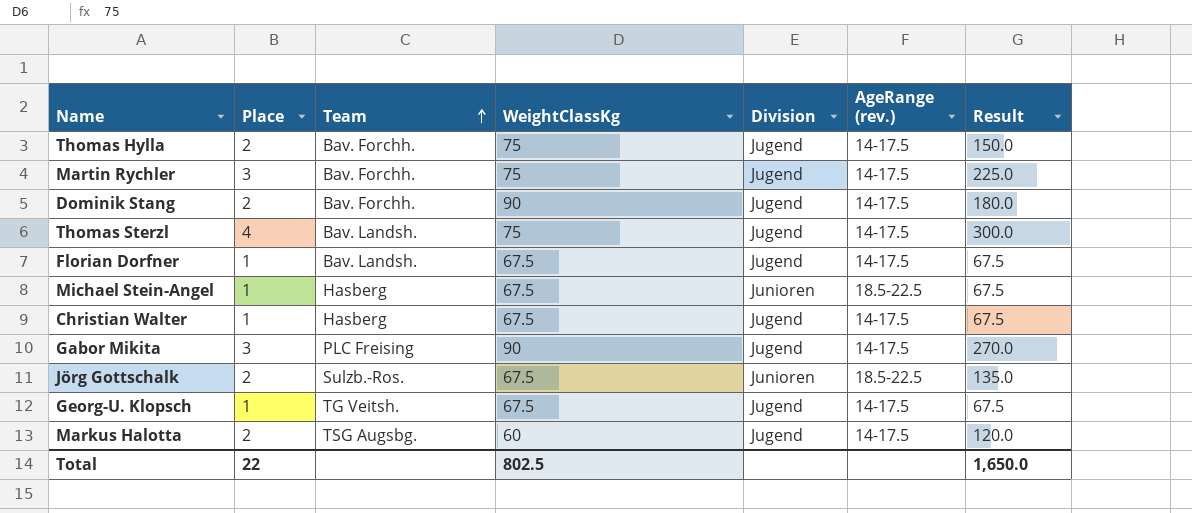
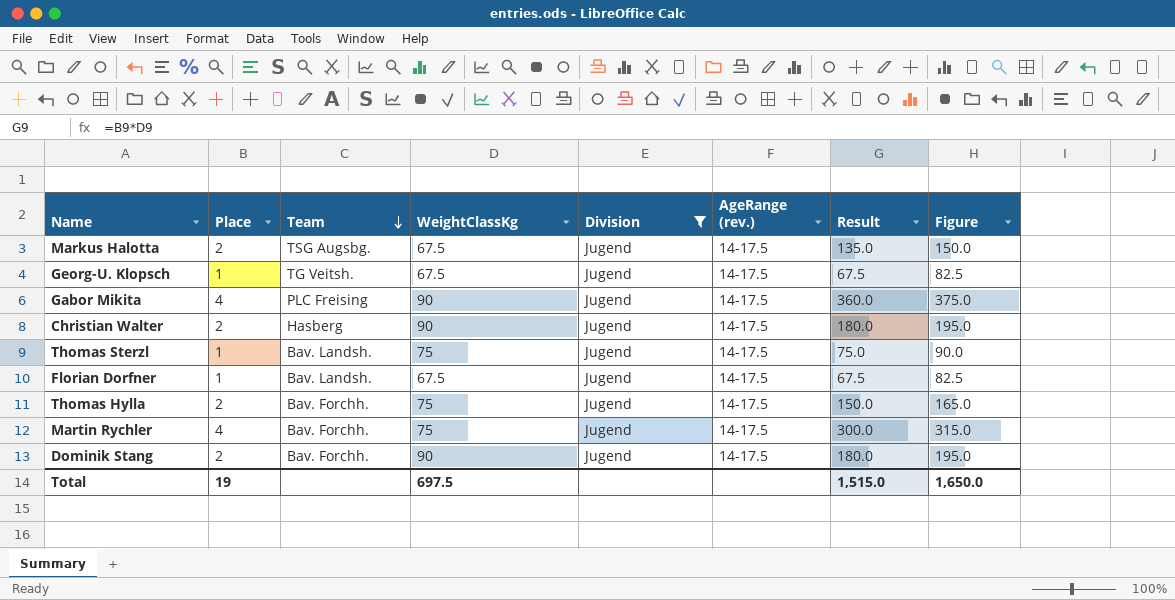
filter: none -> Division = Jugend
row order: Team ascending -> Team descending
column Figure | formula: none -> [Result] + 15
Markus Halotta | WeightClassKg: 60 -> 67.5
Markus Halotta | Result: 120.0 -> 135.0
Gabor Mikita | Place: 3 -> 4
Gabor Mikita | Result: 270.0 -> 360.0
Christian Walter | Place: 1 -> 2
Christian Walter | WeightClassKg: 67.5 -> 90
Christian Walter | Result: 67.5 -> 180.0
Thomas Sterzl | Place: 4 -> 1
Thomas Sterzl | Result: 300.0 -> 75.0
Martin Rychler | Place: 3 -> 4
Martin Rychler | Result: 225.0 -> 300.0
Total | Place: 22 -> 19
Total | WeightClassKg: 802.5 -> 697.5
Total | Result: 1,650.0 -> 1,515.0

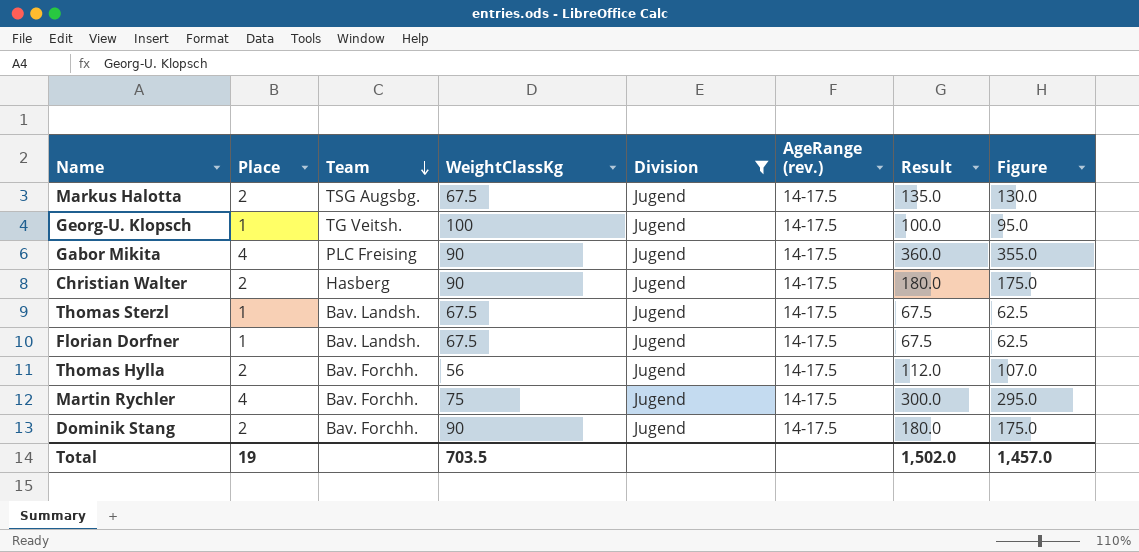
column Figure | formula: [Result] + 15 -> [Result] - 5
Georg-U. Klopsch | WeightClassKg: 67.5 -> 100
Georg-U. Klopsch | Result: 67.5 -> 100.0
Thomas Sterzl | WeightClassKg: 75 -> 67.5
Thomas Sterzl | Result: 75.0 -> 67.5
Thomas Hylla | WeightClassKg: 75 -> 56
Thomas Hylla | Result: 150.0 -> 112.0
Total | WeightClassKg: 697.5 -> 703.5
Total | Result: 1,515.0 -> 1,502.0
Total | Figure: 1,650.0 -> 1,457.0

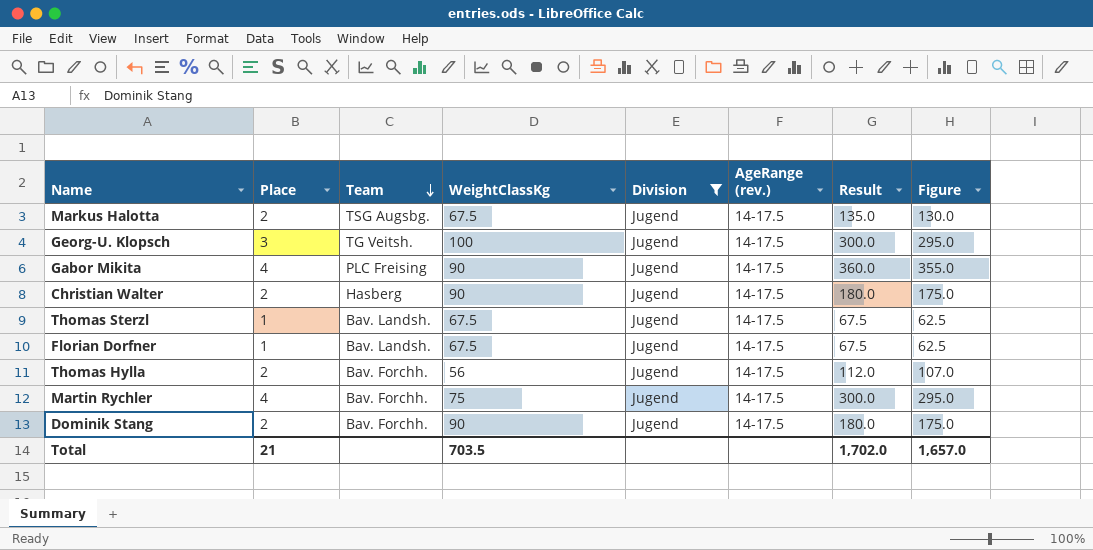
Georg-U. Klopsch | Place: 1 -> 3
Georg-U. Klopsch | Result: 100.0 -> 300.0
Georg-U. Klopsch | Figure: 95.0 -> 295.0
Total | Place: 19 -> 21
Total | Result: 1,502.0 -> 1,702.0
Total | Figure: 1,457.0 -> 1,657.0

